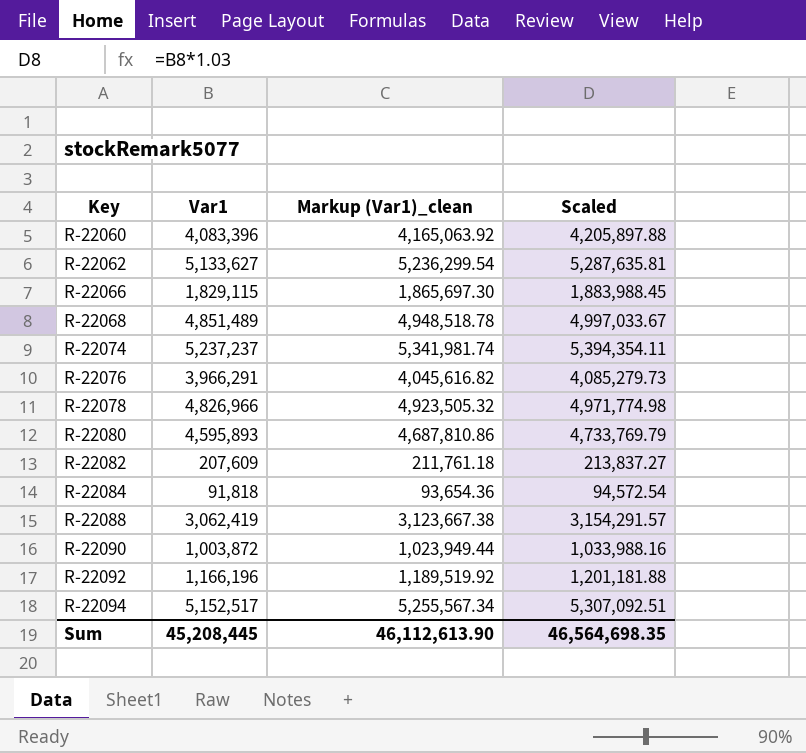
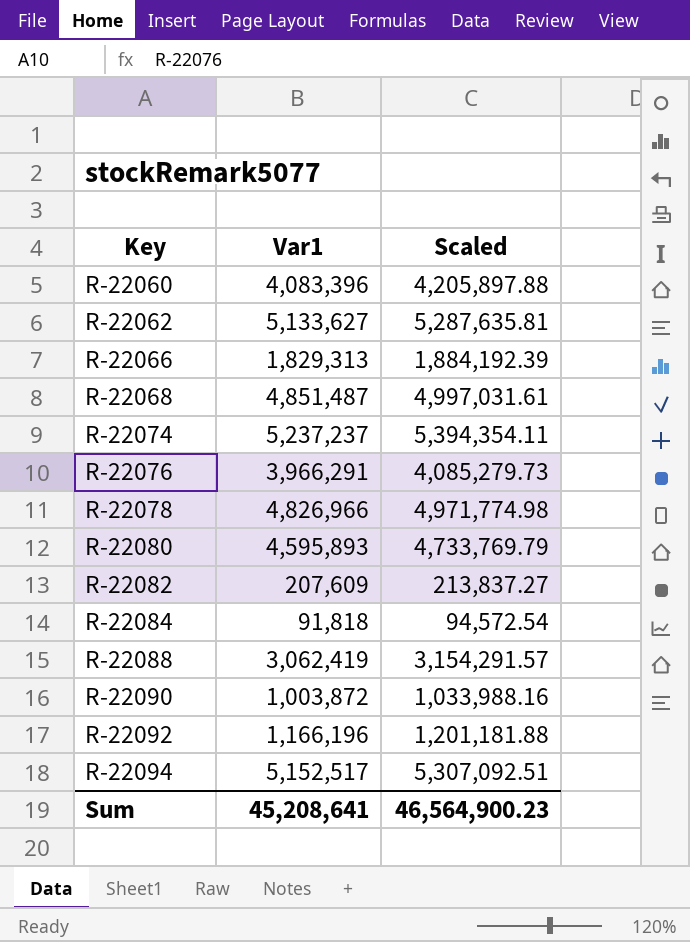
column Markup (Var1)_clean | formula: [Var1] * 1.02 -> none
R-22066 | Var1: 1,829,115 -> 1,829,313
R-22066 | Scaled: 1,883,988.45 -> 1,884,192.39
R-22068 | Var1: 4,851,489 -> 4,851,487
R-22068 | Scaled: 4,997,033.67 -> 4,997,031.61
Sum | Var1: 45,208,445 -> 45,208,641
Sum | Scaled: 46,564,698.35 -> 46,564,900.23

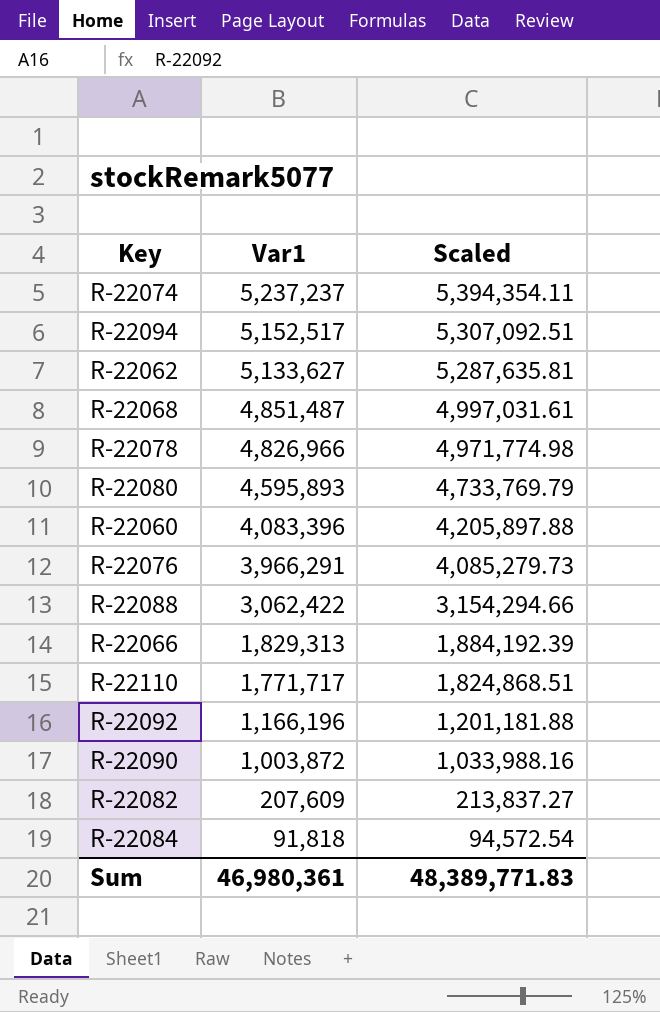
row order: Key ascending -> Var1 descending
R-22088 | Var1: 3,062,419 -> 3,062,422
R-22088 | Scaled: 3,154,291.57 -> 3,154,294.66
row R-22110: none -> 1,771,717 | 1,824,868.51
Sum | Var1: 45,208,641 -> 46,980,361
Sum | Scaled: 46,564,900.23 -> 48,389,771.83

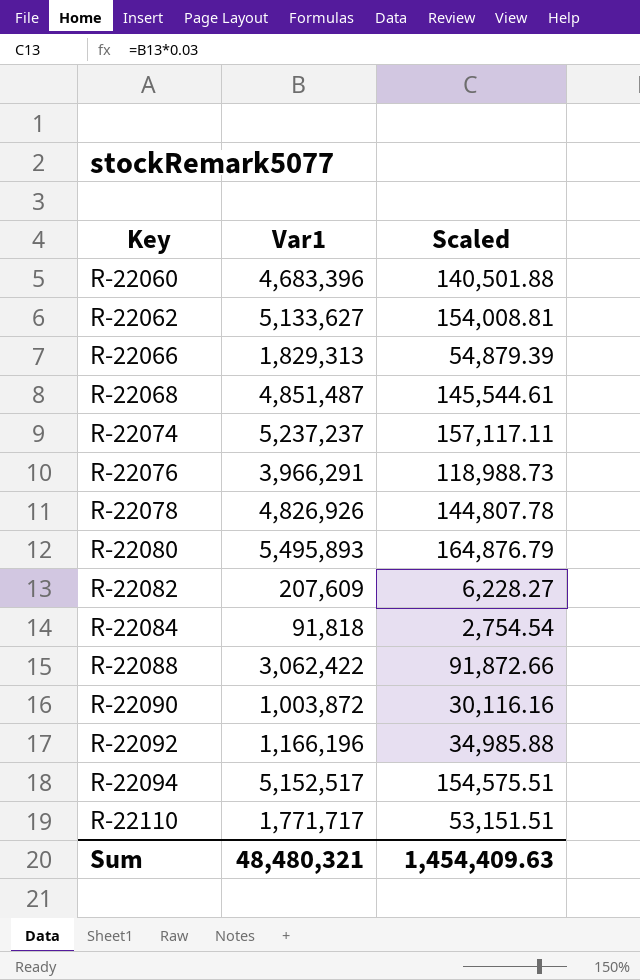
row order: Var1 descending -> Key ascending
column Scaled | formula: [Var1] * 1.03 -> [Var1] * 0.03
R-22060 | Var1: 4,083,396 -> 4,683,396
R-22078 | Var1: 4,826,966 -> 4,826,926
R-22080 | Var1: 4,595,893 -> 5,495,893
Sum | Var1: 46,980,361 -> 48,480,321
Sum | Scaled: 48,389,771.83 -> 1,454,409.63

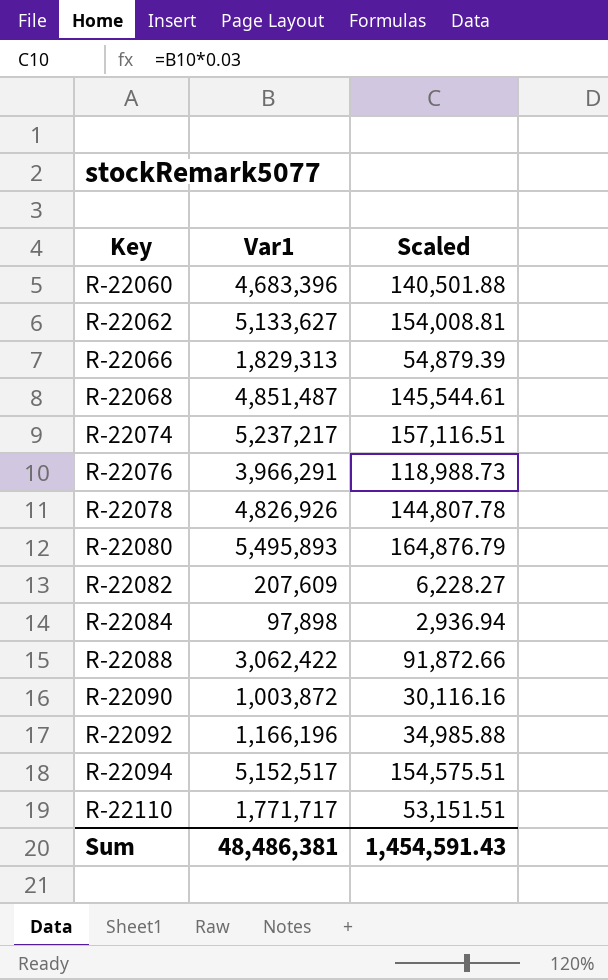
R-22074 | Var1: 5,237,237 -> 5,237,217
R-22074 | Scaled: 157,117.11 -> 157,116.51
R-22084 | Var1: 91,818 -> 97,898
R-22084 | Scaled: 2,754.54 -> 2,936.94
Sum | Var1: 48,480,321 -> 48,486,381
Sum | Scaled: 1,454,409.63 -> 1,454,591.43

